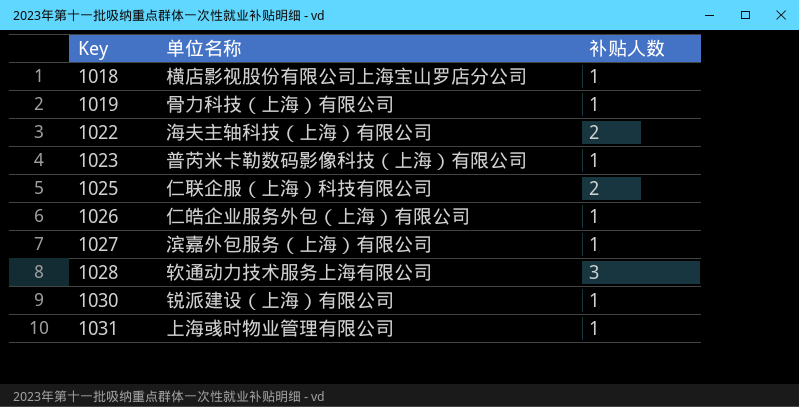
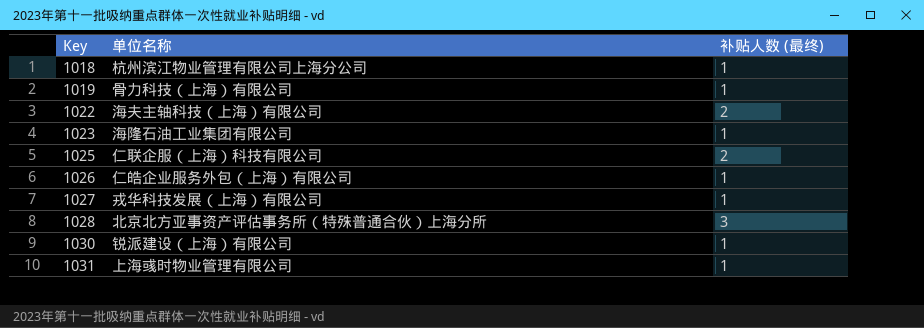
column name: 补贴人数 -> 补贴人数 (最终)
1018 | 单位名称: 横店影视股份有限公司上海宝山罗店分公司 -> 杭州滨江物业管理有限公司上海分公司
1023 | 单位名称: 普芮米卡勒数码影像科技（上海）有限公司 -> 海隆石油工业集团有限公司
1027 | 单位名称: 滨嘉外包服务（上海）有限公司 -> 戎华科技发展（上海）有限公司
1028 | 单位名称: 软通动力技术服务上海有限公司 -> 北京北方亚事资产评估事务所（特殊普通合伙）上海分所

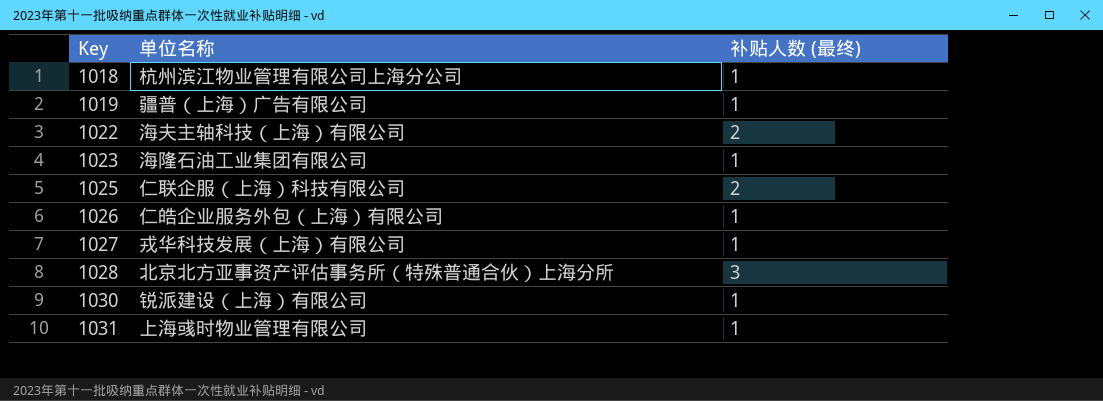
1019 | 单位名称: 骨力科技（上海）有限公司 -> 疆普（上海）广告有限公司

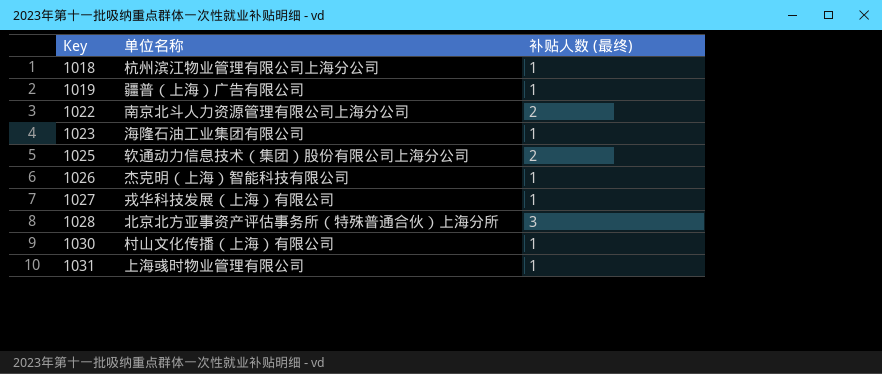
1022 | 单位名称: 海夫主轴科技（上海）有限公司 -> 南京北斗人力资源管理有限公司上海分公司
1025 | 单位名称: 仁联企服（上海）科技有限公司 -> 软通动力信息技术（集团）股份有限公司上海分公司
1026 | 单位名称: 仁皓企业服务外包（上海）有限公司 -> 杰克明（上海）智能科技有限公司
1030 | 单位名称: 锐派建设（上海）有限公司 -> 村山文化传播（上海）有限公司

